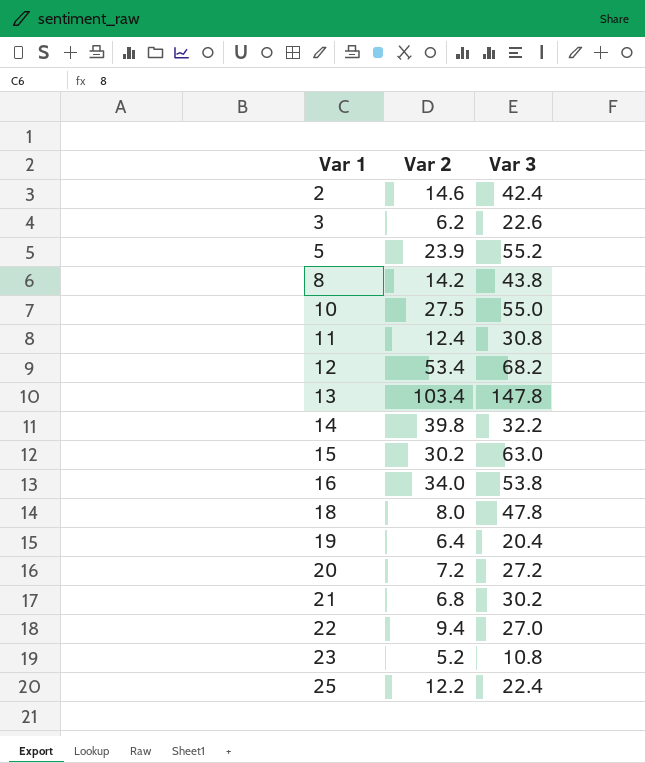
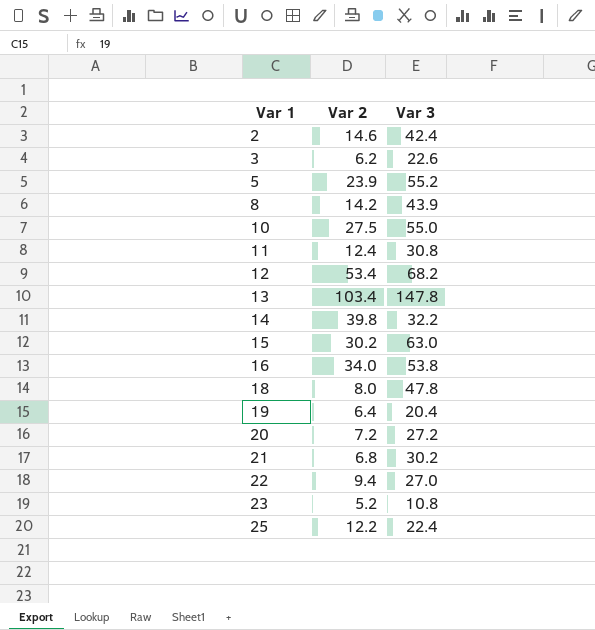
8 | Var 3: 43.8 -> 43.9

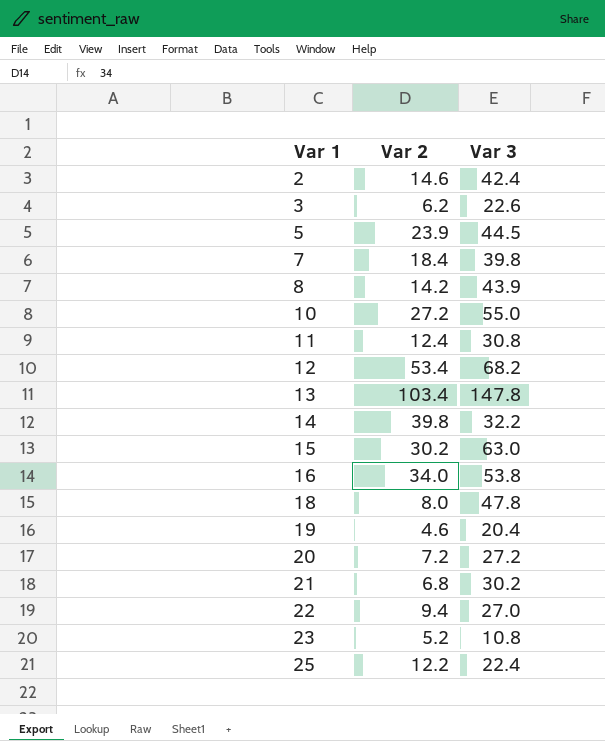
5 | Var 3: 55.2 -> 44.5
row 7: none -> 18.4 | 39.8
10 | Var 2: 27.5 -> 27.2
19 | Var 2: 6.4 -> 4.6

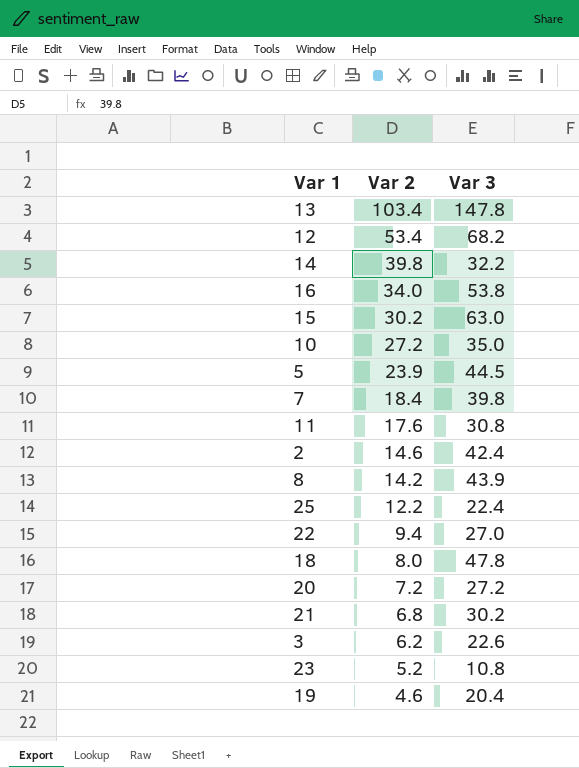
row order: Var 1 ascending -> Var 2 descending
10 | Var 3: 55.0 -> 35.0
11 | Var 2: 12.4 -> 17.6

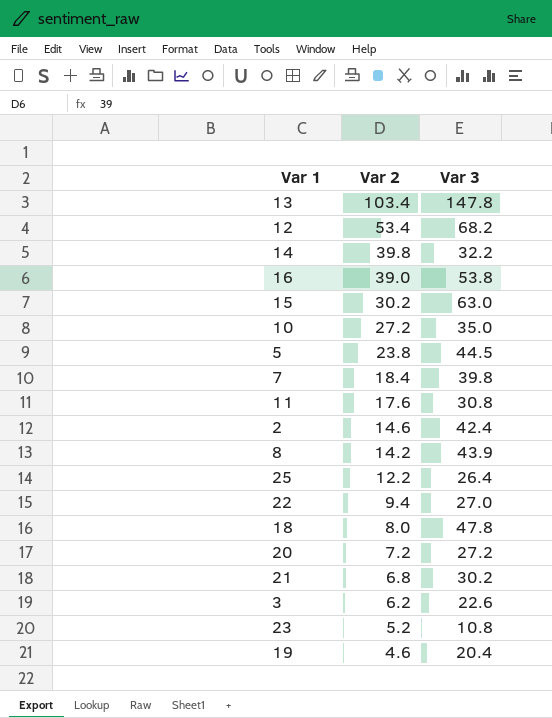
16 | Var 2: 34.0 -> 39.0
5 | Var 2: 23.9 -> 23.8
25 | Var 3: 22.4 -> 26.4

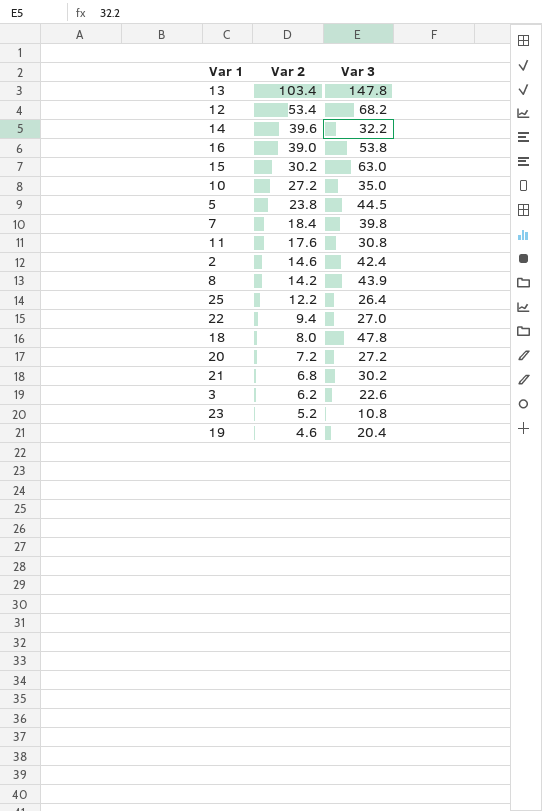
14 | Var 2: 39.8 -> 39.6

